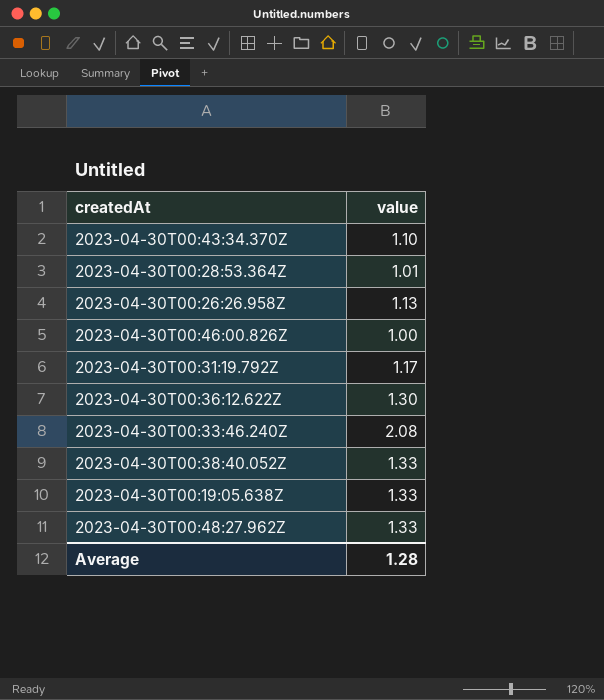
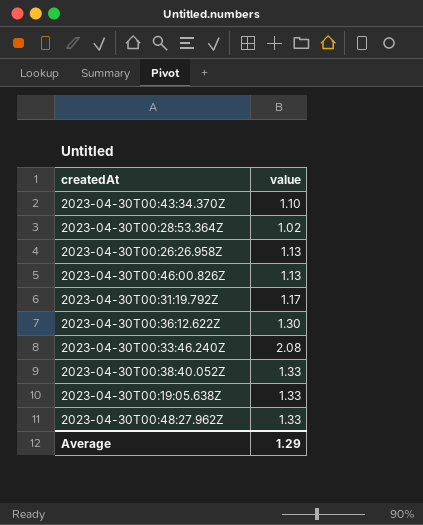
2023-04-30T00:28:53.364Z | value: 1.01 -> 1.02
2023-04-30T00:46:00.826Z | value: 1.00 -> 1.13
Average | value: 1.28 -> 1.29

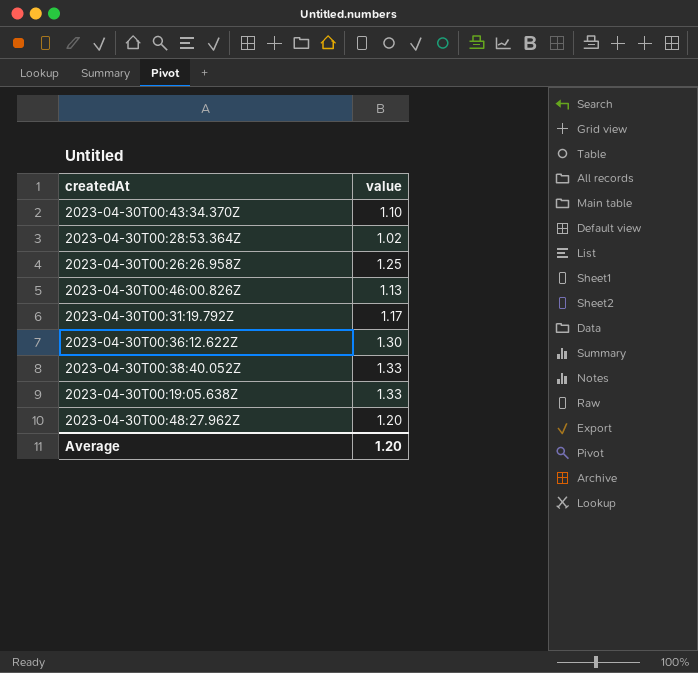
row 2023-04-30T00:33:46.240Z: 2.08 -> none
2023-04-30T00:26:26.958Z | value: 1.13 -> 1.25
2023-04-30T00:48:27.962Z | value: 1.33 -> 1.20
Average | value: 1.29 -> 1.20

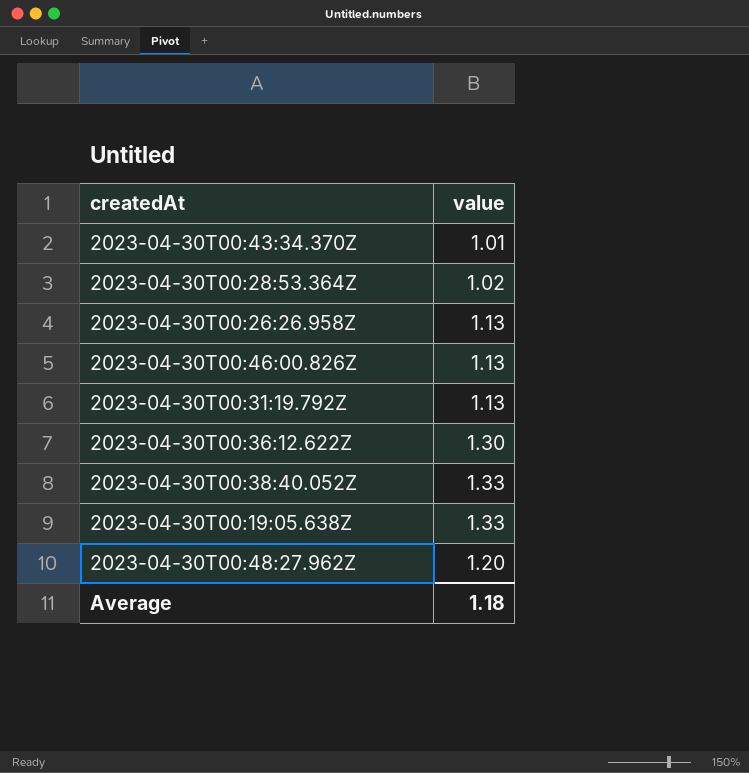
2023-04-30T00:43:34.370Z | value: 1.10 -> 1.01
2023-04-30T00:26:26.958Z | value: 1.25 -> 1.13
2023-04-30T00:31:19.792Z | value: 1.17 -> 1.13
Average | value: 1.20 -> 1.18

